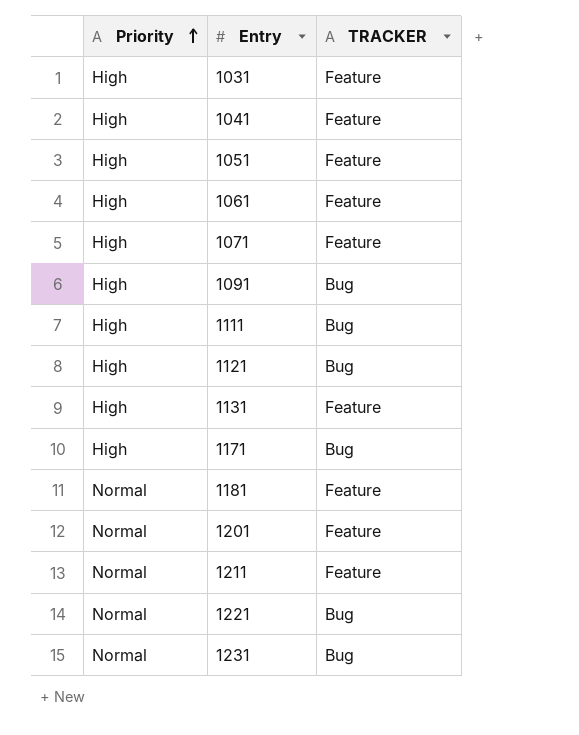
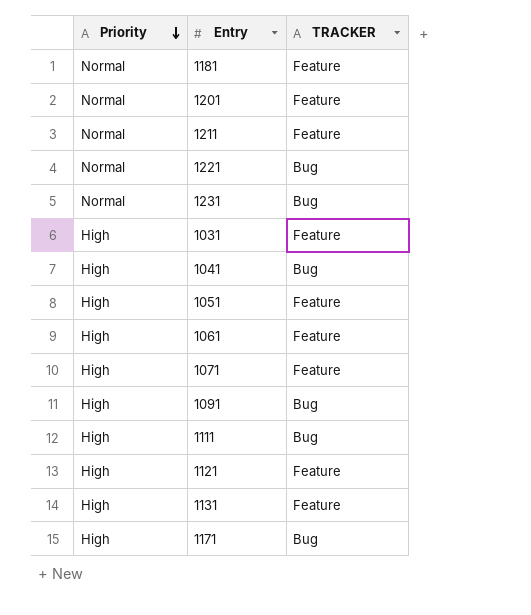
row order: Priority ascending -> Priority descending
1041 | TRACKER: Feature -> Bug
1121 | TRACKER: Bug -> Feature

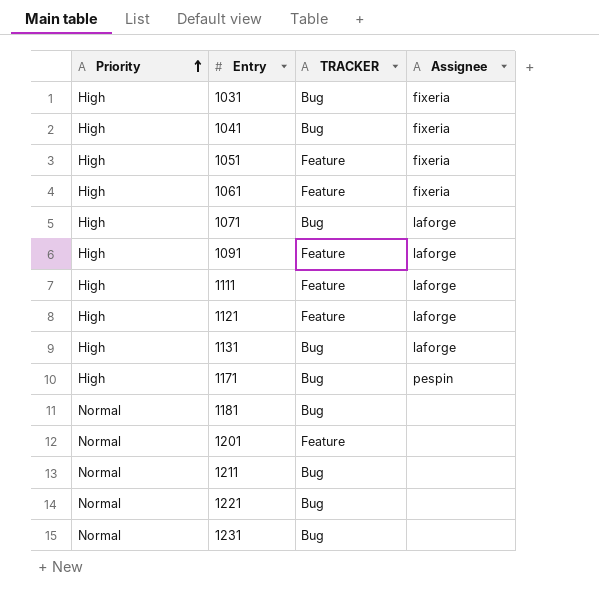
row order: Priority descending -> Priority ascending
column Assignee | position: none -> 4
1031 | TRACKER: Feature -> Bug
1071 | TRACKER: Feature -> Bug
1091 | TRACKER: Bug -> Feature
1111 | TRACKER: Bug -> Feature
1131 | TRACKER: Feature -> Bug
1181 | TRACKER: Feature -> Bug
1211 | TRACKER: Feature -> Bug

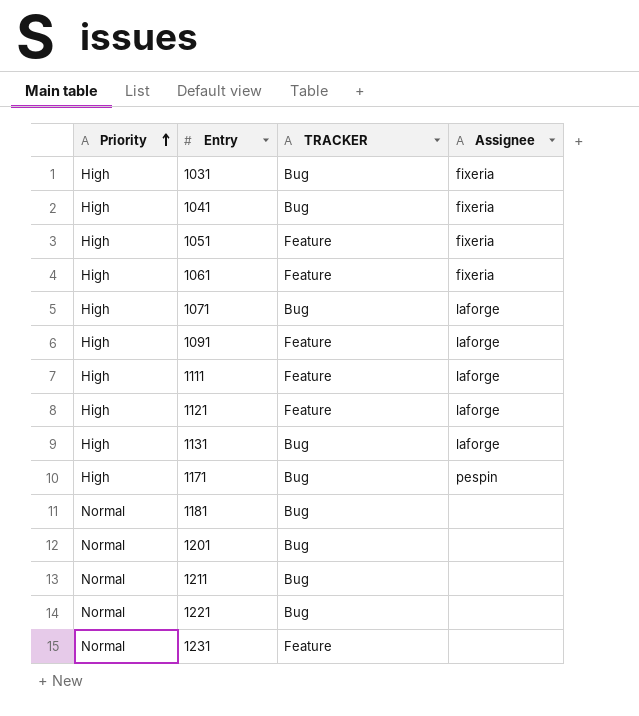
1201 | TRACKER: Feature -> Bug
1231 | TRACKER: Bug -> Feature

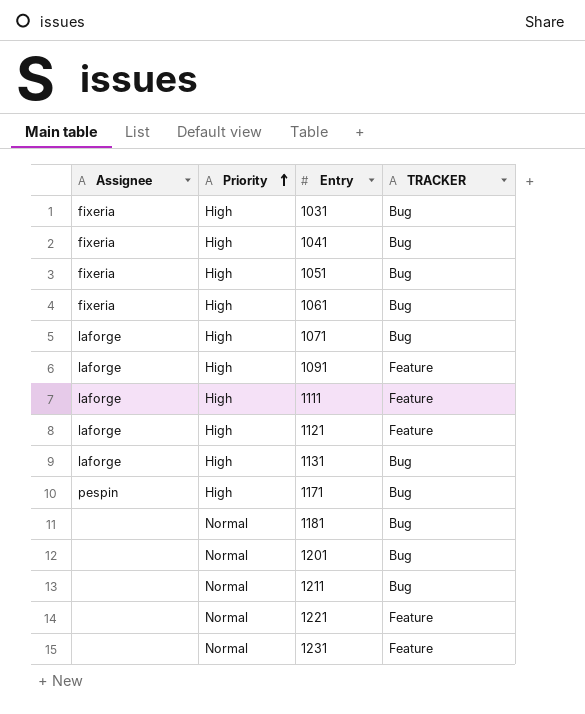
column Assignee | position: 4 -> 1
1051 | TRACKER: Feature -> Bug
1061 | TRACKER: Feature -> Bug
1221 | TRACKER: Bug -> Feature

